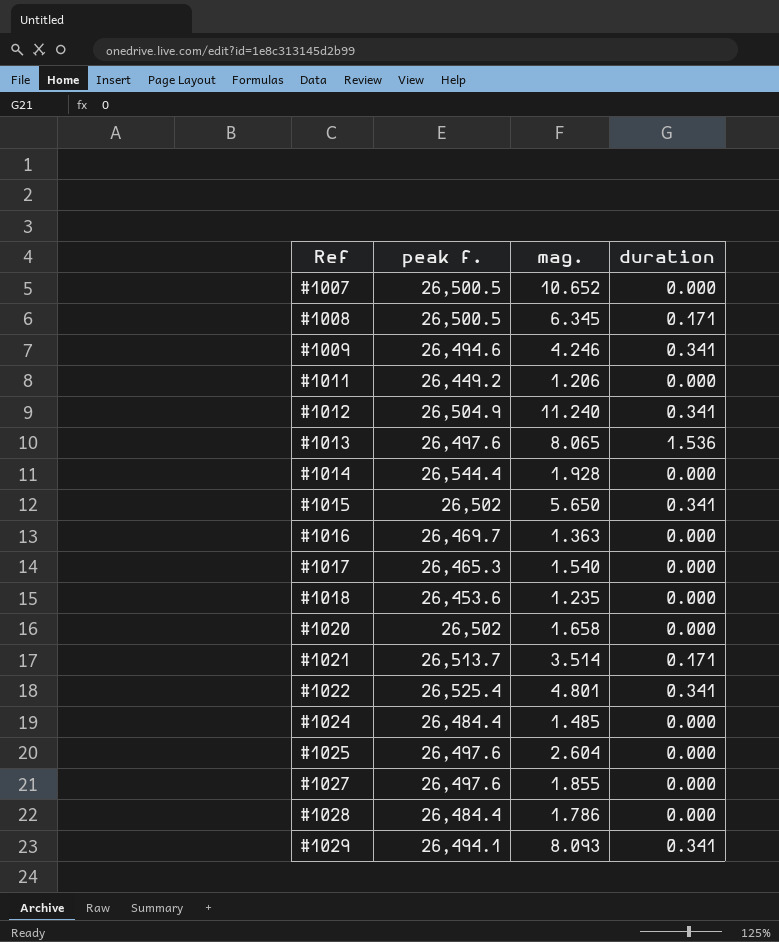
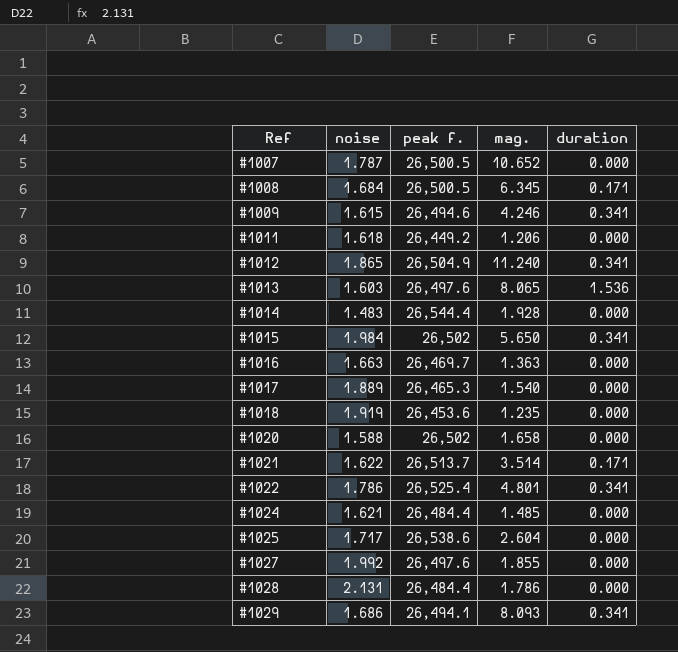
column noise | position: none -> 2
#1025 | peak f.: 26,497.6 -> 26,538.6

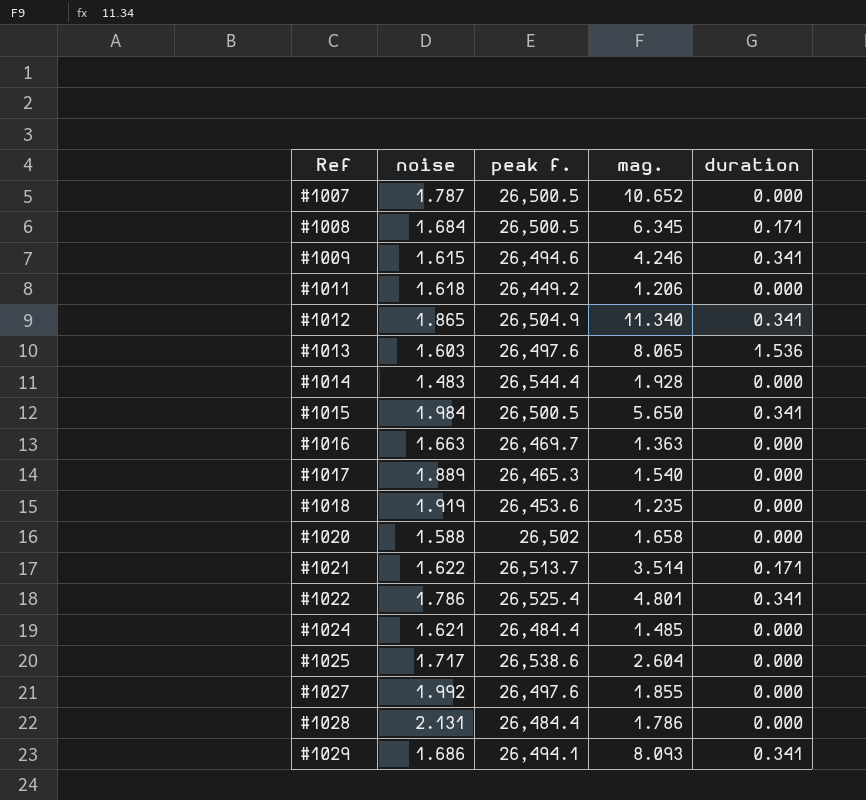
#1012 | mag.: 11.240 -> 11.340
#1015 | peak f.: 26,502 -> 26,500.5

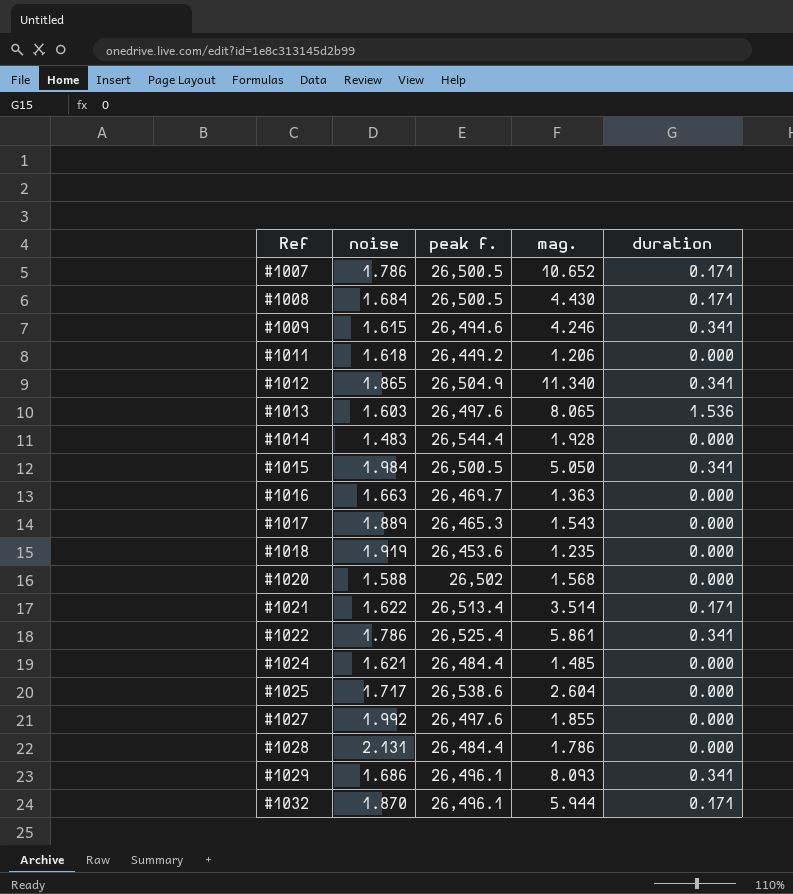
#1007 | noise: 1.787 -> 1.786
#1007 | duration: 0.000 -> 0.171
#1008 | mag.: 6.345 -> 4.430
#1015 | mag.: 5.650 -> 5.050
#1017 | mag.: 1.540 -> 1.543
#1020 | mag.: 1.658 -> 1.568
#1021 | peak f.: 26,513.7 -> 26,513.4
#1022 | mag.: 4.801 -> 5.861
#1029 | peak f.: 26,494.1 -> 26,496.1
row #1032: none -> 1.870 | 26,496.1 | 5.944 | 0.171

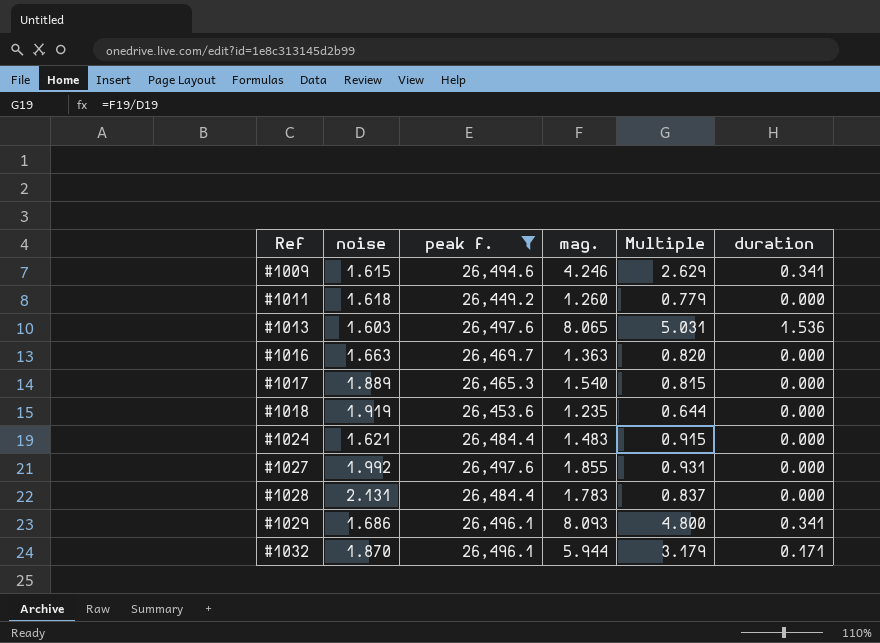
filter: none -> peak f. <= 26,497.6
column Multiple | formula: none -> [mag.] / [noise]
#1011 | mag.: 1.206 -> 1.260
#1017 | mag.: 1.543 -> 1.540
#1024 | mag.: 1.485 -> 1.483
#1028 | mag.: 1.786 -> 1.783

